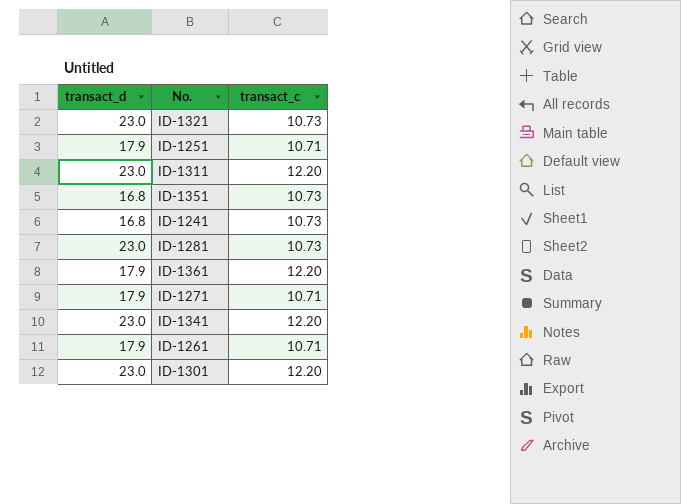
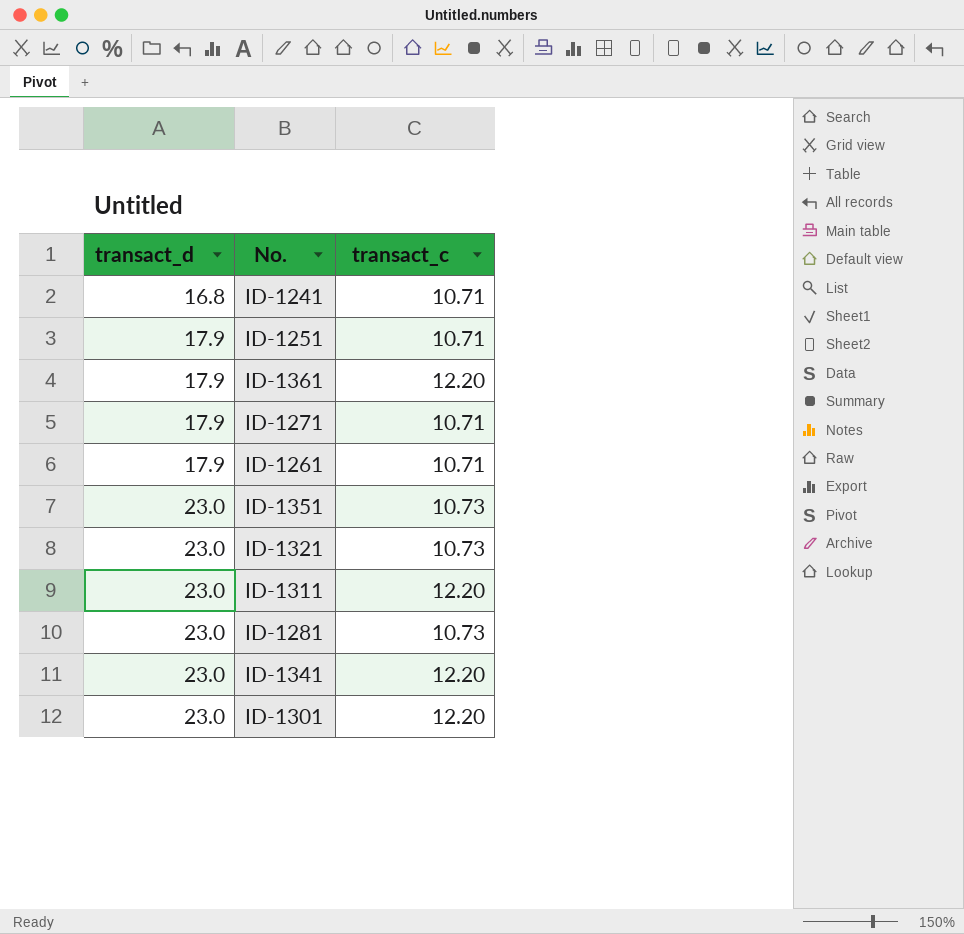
row order: none -> transact_d ascending
ID-1241 | transact_c: 10.73 -> 10.71
ID-1351 | transact_d: 16.8 -> 23.0

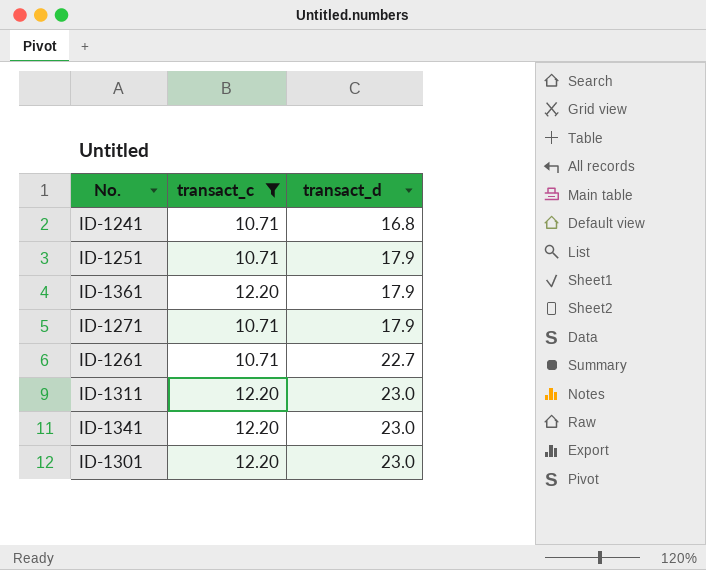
filter: none -> transact_c != 10.73
column transact_d | position: 1 -> 3
ID-1261 | transact_d: 17.9 -> 22.7

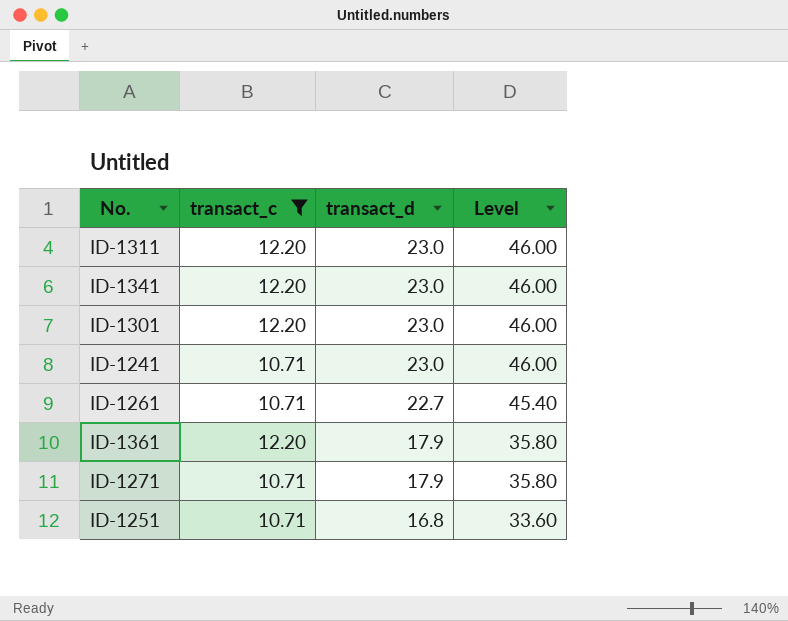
row order: transact_d ascending -> transact_d descending
column Level | formula: none -> [transact_d] * 2
ID-1241 | transact_d: 16.8 -> 23.0
ID-1251 | transact_d: 17.9 -> 16.8

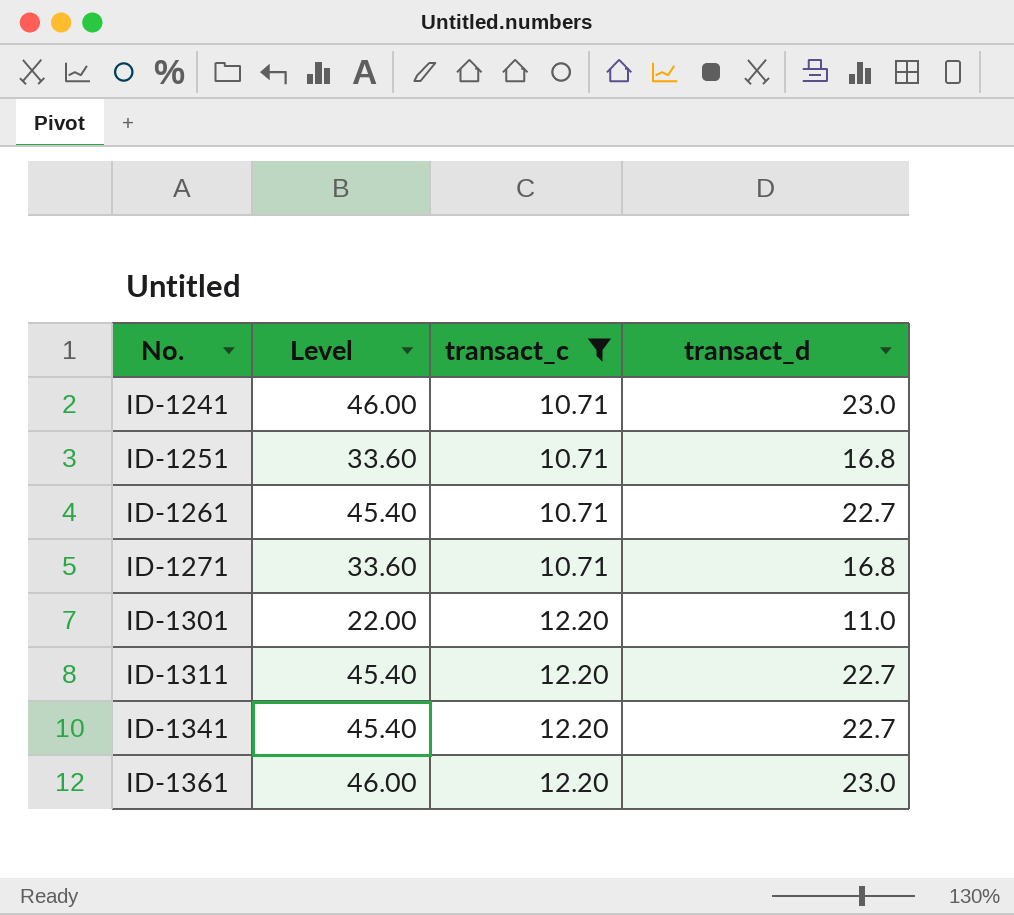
row order: transact_d descending -> No. ascending
column Level | position: 4 -> 2
ID-1271 | Level: 35.80 -> 33.60
ID-1271 | transact_d: 17.9 -> 16.8
ID-1301 | Level: 46.00 -> 22.00
ID-1301 | transact_d: 23.0 -> 11.0
ID-1311 | Level: 46.00 -> 45.40
ID-1311 | transact_d: 23.0 -> 22.7
ID-1341 | Level: 46.00 -> 45.40
ID-1341 | transact_d: 23.0 -> 22.7
ID-1361 | Level: 35.80 -> 46.00
ID-1361 | transact_d: 17.9 -> 23.0

